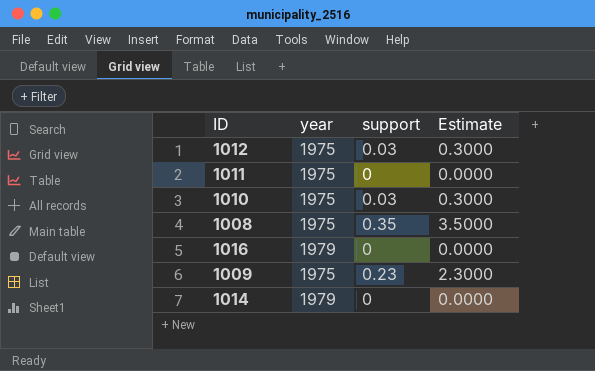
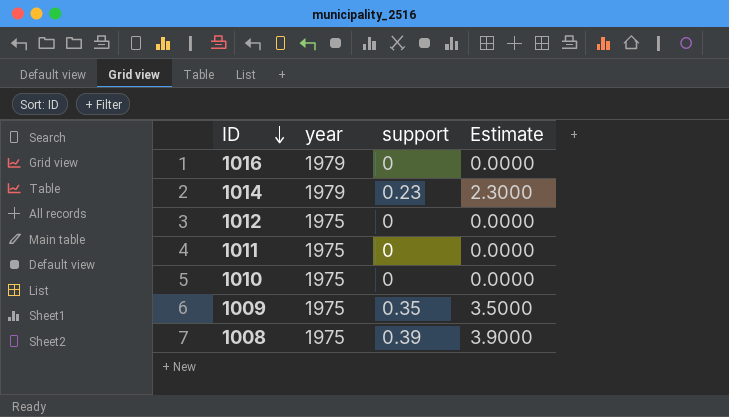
row order: none -> ID descending
1014 | support: 0 -> 0.23
1014 | Estimate: 0.0000 -> 2.3000
1012 | support: 0.03 -> 0
1012 | Estimate: 0.3000 -> 0.0000
1010 | support: 0.03 -> 0
1010 | Estimate: 0.3000 -> 0.0000
1009 | support: 0.23 -> 0.35
1009 | Estimate: 2.3000 -> 3.5000
1008 | support: 0.35 -> 0.39
1008 | Estimate: 3.5000 -> 3.9000

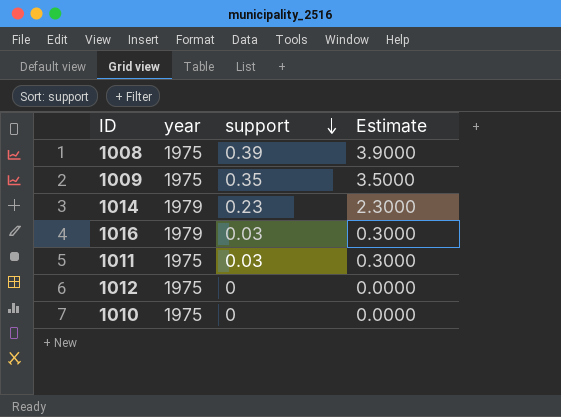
row order: ID descending -> support descending
1016 | support: 0 -> 0.03
1016 | Estimate: 0.0000 -> 0.3000
1011 | support: 0 -> 0.03
1011 | Estimate: 0.0000 -> 0.3000

